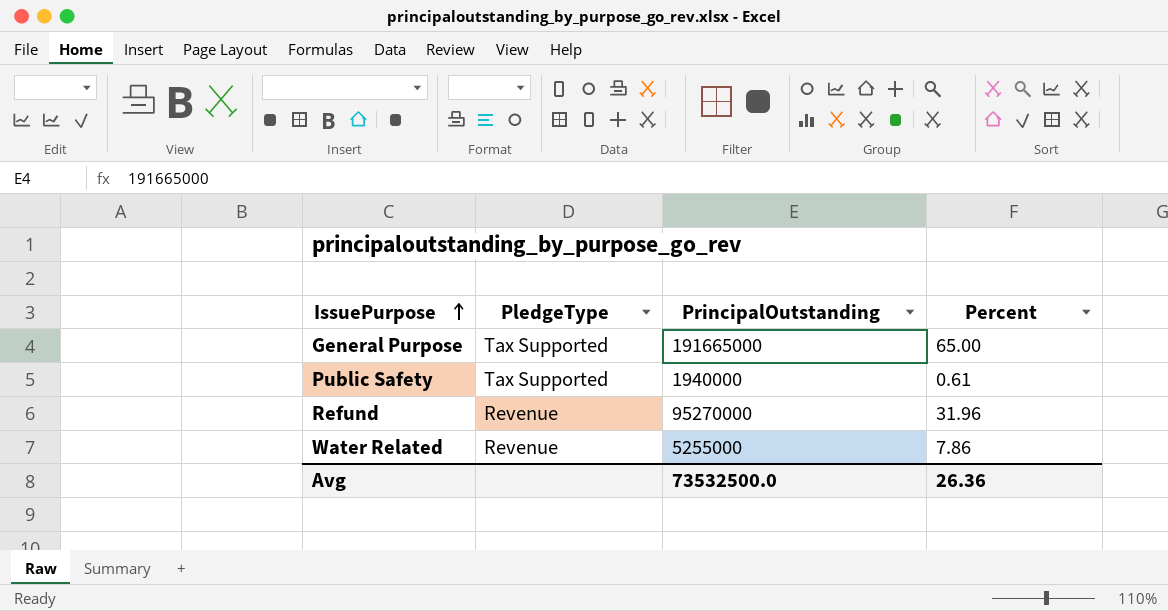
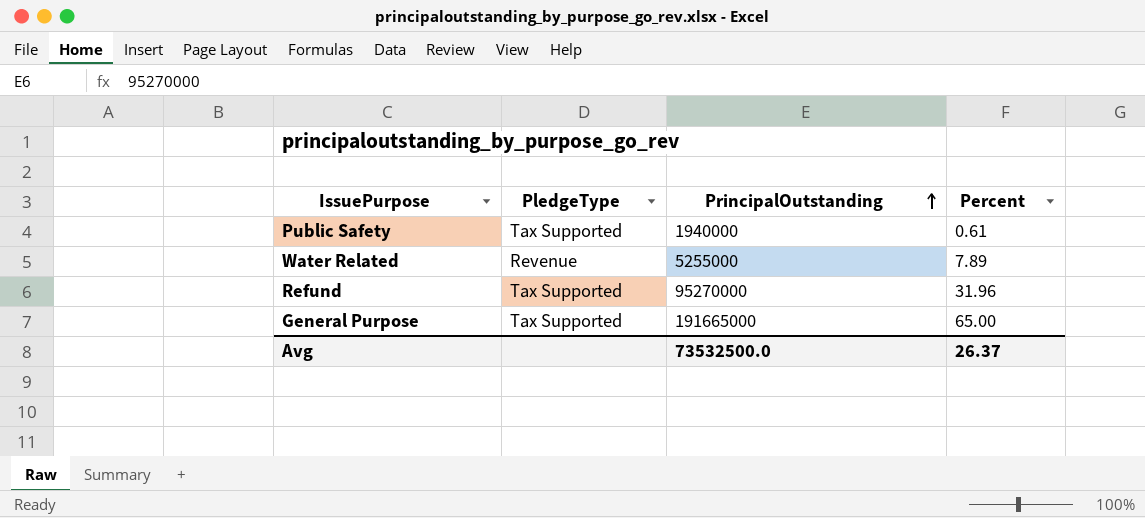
row order: IssuePurpose ascending -> PrincipalOutstanding ascending
Water Related | Percent: 7.86 -> 7.89
Refund | PledgeType: Revenue -> Tax Supported
Avg | Percent: 26.36 -> 26.37

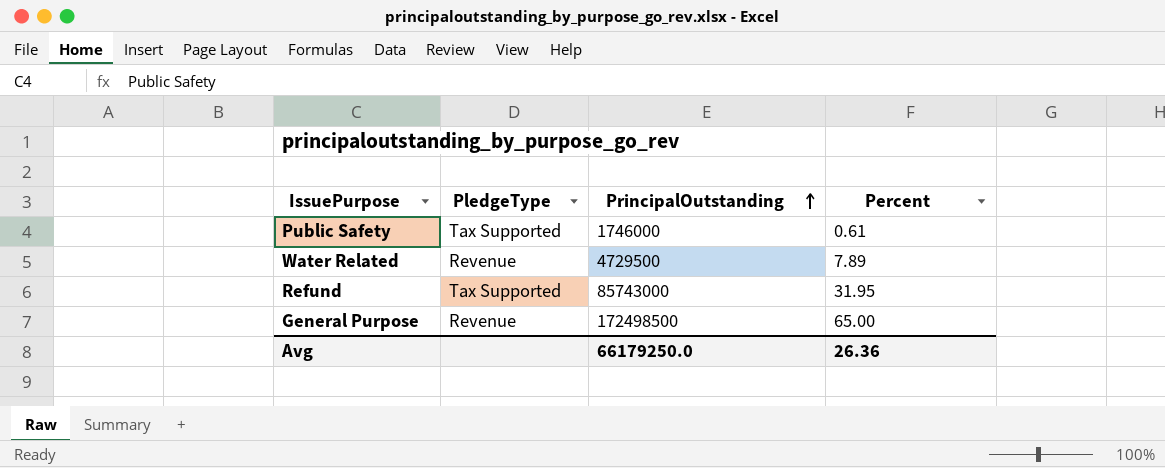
Public Safety | PrincipalOutstanding: 1940000 -> 1746000
Water Related | PrincipalOutstanding: 5255000 -> 4729500
Refund | PrincipalOutstanding: 95270000 -> 85743000
Refund | Percent: 31.96 -> 31.95
General Purpose | PledgeType: Tax Supported -> Revenue
General Purpose | PrincipalOutstanding: 191665000 -> 172498500
Avg | PrincipalOutstanding: 73532500.0 -> 66179250.0
Avg | Percent: 26.37 -> 26.36

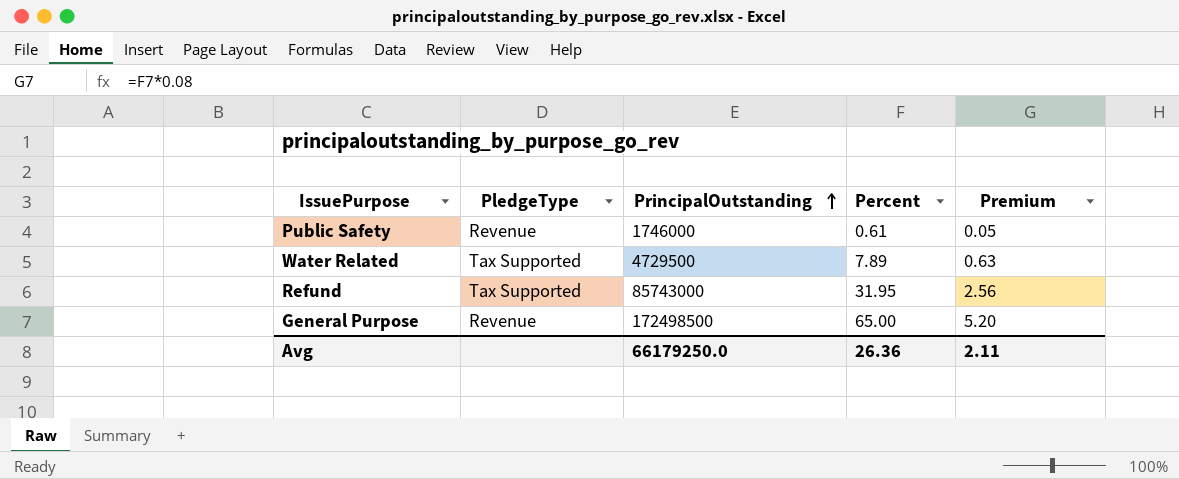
column Premium | formula: none -> [Percent] * 0.08
Public Safety | PledgeType: Tax Supported -> Revenue
Water Related | PledgeType: Revenue -> Tax Supported

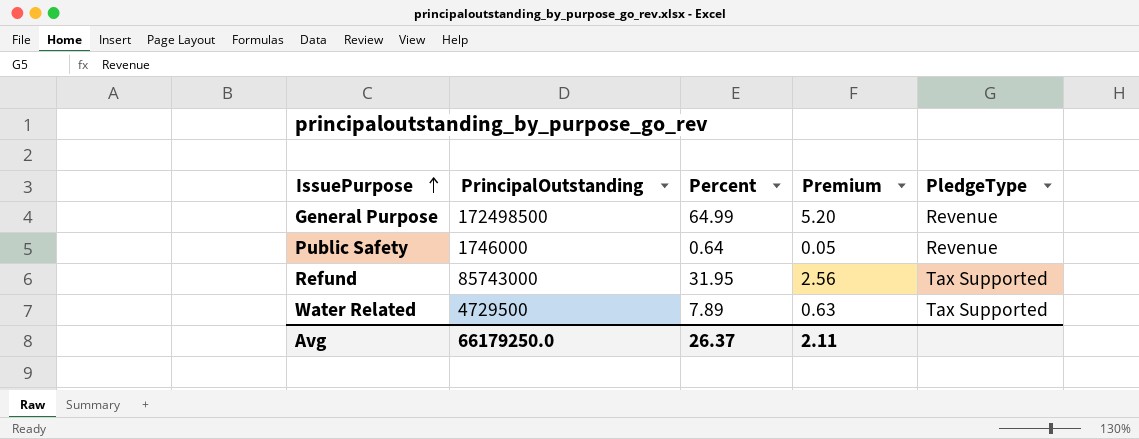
row order: PrincipalOutstanding ascending -> IssuePurpose ascending
column PledgeType | position: 2 -> 5
General Purpose | Percent: 65.00 -> 64.99
Public Safety | Percent: 0.61 -> 0.64
Avg | Percent: 26.36 -> 26.37

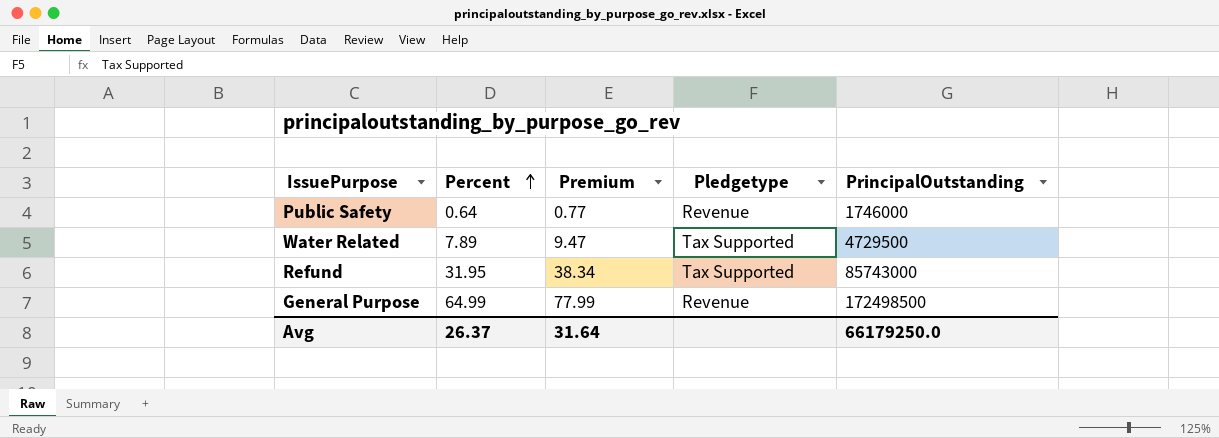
row order: IssuePurpose ascending -> Percent ascending
column Premium | formula: [Percent] * 0.08 -> [Percent] * 1.2
column name: PledgeType -> Pledgetype
column PrincipalOutstanding | position: 2 -> 5
Avg | Premium: 2.11 -> 31.64

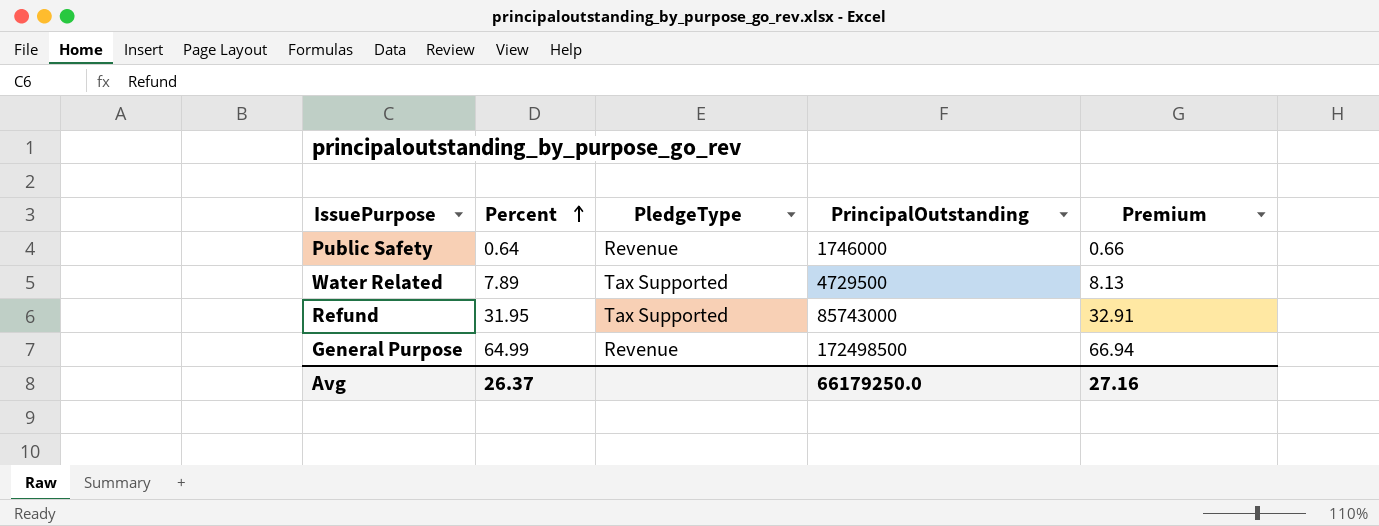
column name: Pledgetype -> PledgeType
column Premium | formula: [Percent] * 1.2 -> [Percent] * 1.03
column Premium | position: 3 -> 5
Avg | Premium: 31.64 -> 27.16

